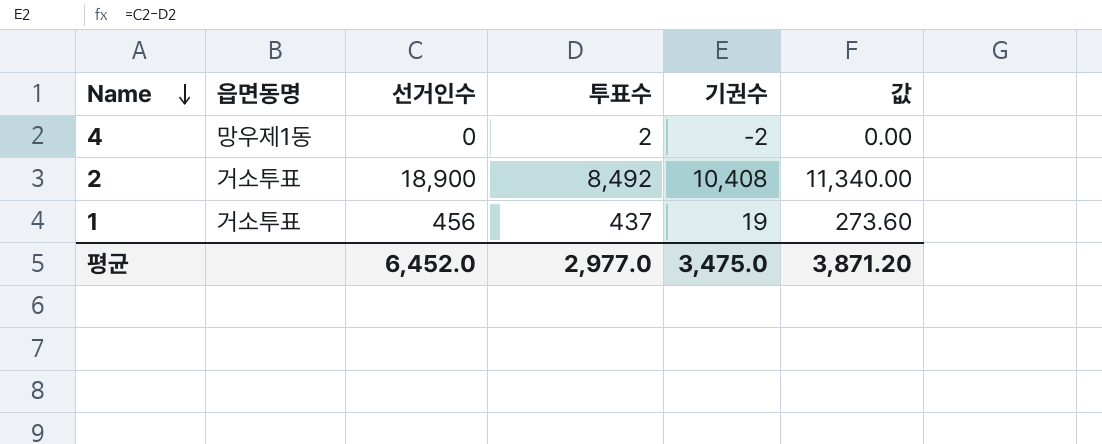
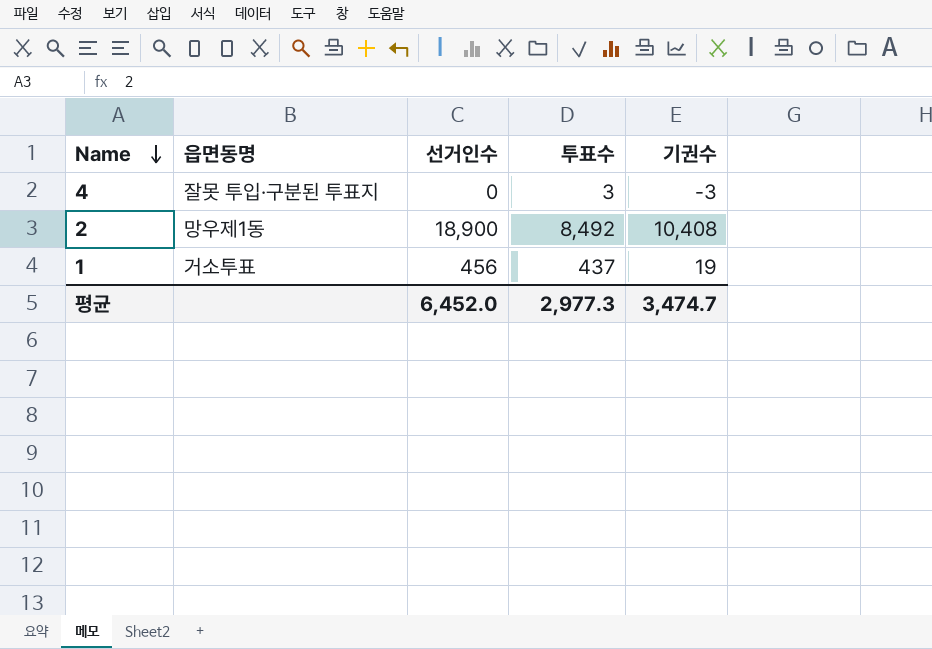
column 값 | formula: [선거인수] * 0.6 -> none
4 | 읍면동명: 망우제1동 -> 잘못 투입·구분된 투표지
4 | 투표수: 2 -> 3
4 | 기권수: -2 -> -3
2 | 읍면동명: 거소투표 -> 망우제1동
평균 | 투표수: 2,977.0 -> 2,977.3
평균 | 기권수: 3,475.0 -> 3,474.7

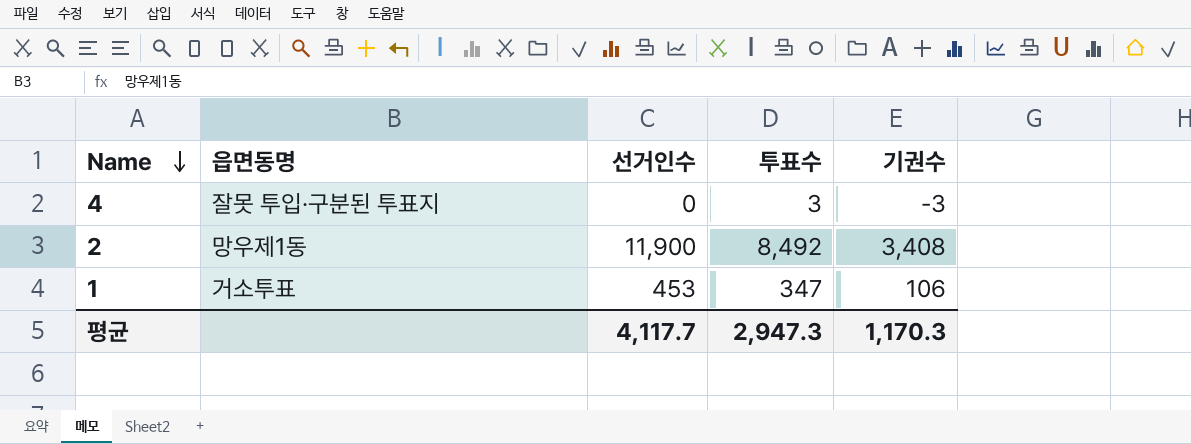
2 | 선거인수: 18,900 -> 11,900
2 | 기권수: 10,408 -> 3,408
1 | 선거인수: 456 -> 453
1 | 투표수: 437 -> 347
1 | 기권수: 19 -> 106
평균 | 선거인수: 6,452.0 -> 4,117.7
평균 | 투표수: 2,977.3 -> 2,947.3
평균 | 기권수: 3,474.7 -> 1,170.3

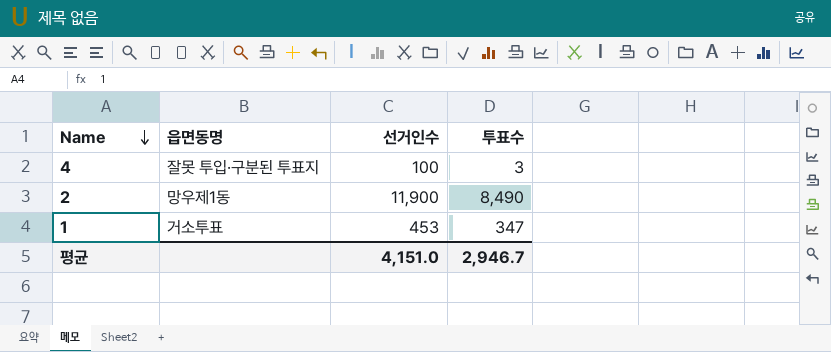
column 기권수 | formula: [선거인수] - [투표수] -> none
4 | 선거인수: 0 -> 100
2 | 투표수: 8,492 -> 8,490
평균 | 선거인수: 4,117.7 -> 4,151.0
평균 | 투표수: 2,947.3 -> 2,946.7

